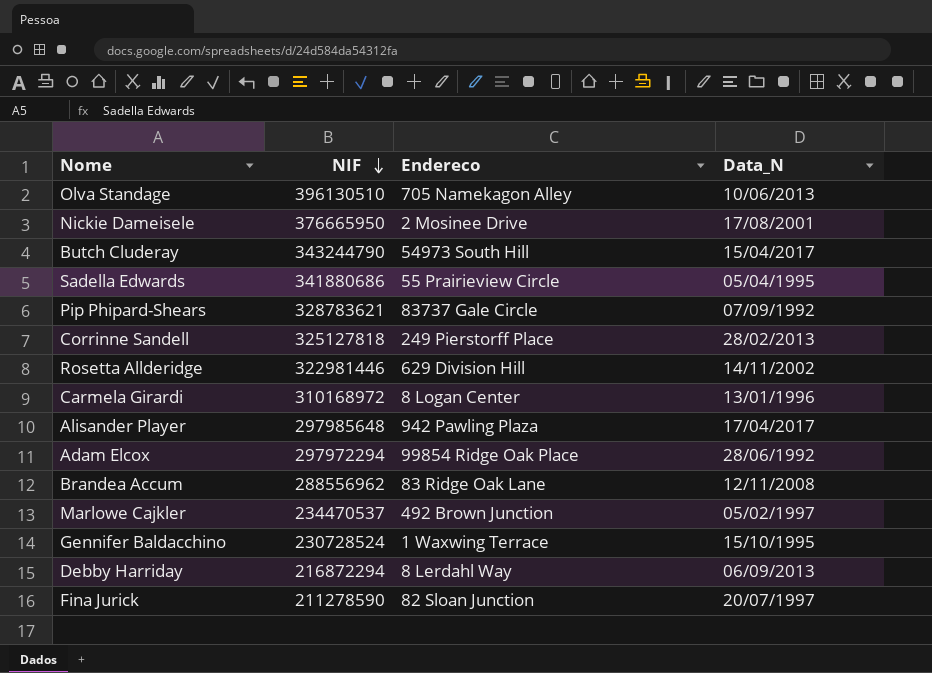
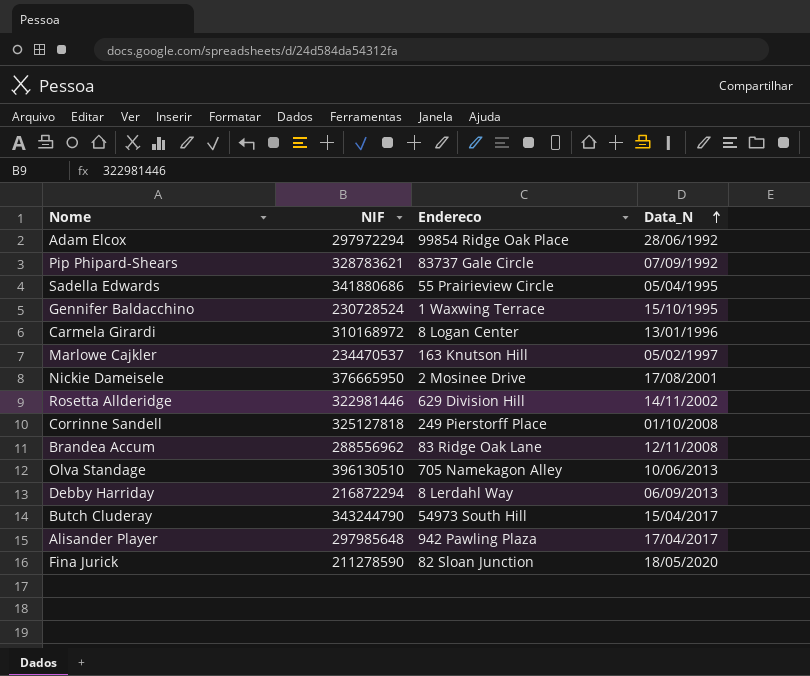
row order: NIF descending -> Data_N ascending
Marlowe Cajkler | Endereco: 492 Brown Junction -> 163 Knutson Hill
Corrinne Sandell | Data_N: 28/02/2013 -> 01/10/2008
Fina Jurick | Data_N: 20/07/1997 -> 18/05/2020

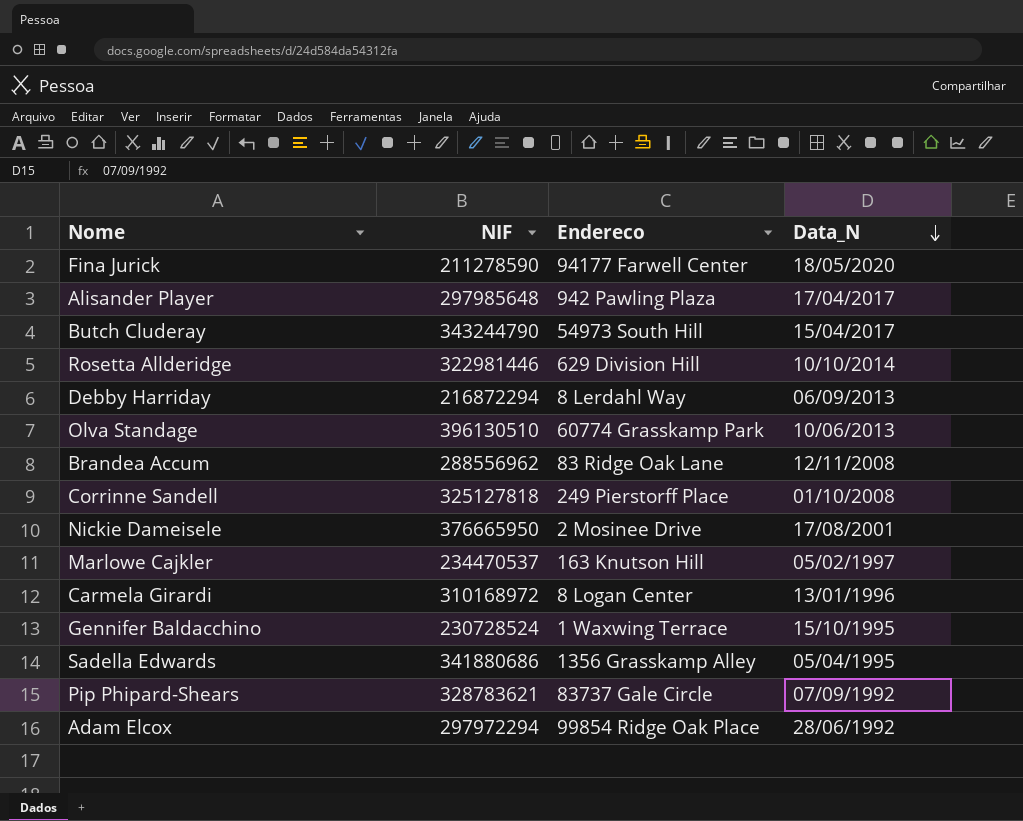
row order: Data_N ascending -> Data_N descending
Fina Jurick | Endereco: 82 Sloan Junction -> 94177 Farwell Center
Rosetta Allderidge | Data_N: 14/11/2002 -> 10/10/2014
Olva Standage | Endereco: 705 Namekagon Alley -> 60774 Grasskamp Park
Sadella Edwards | Endereco: 55 Prairieview Circle -> 1356 Grasskamp Alley

